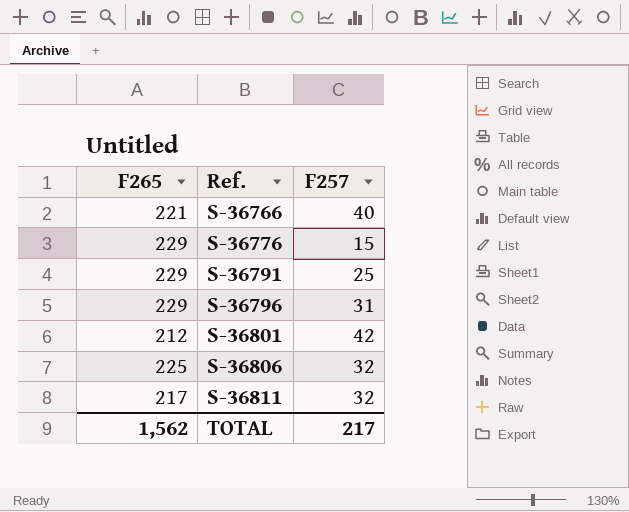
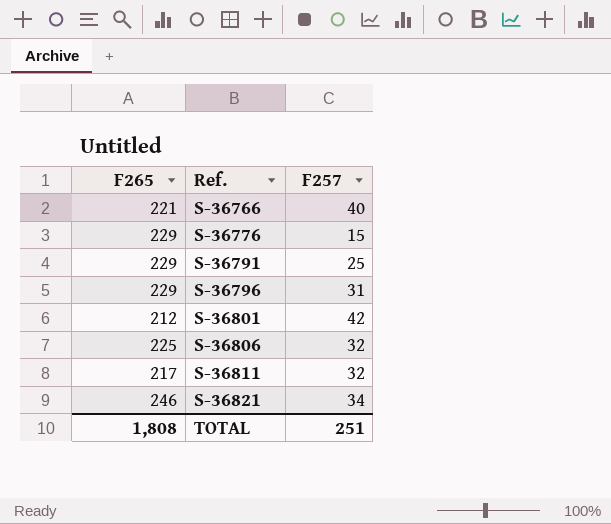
row S-36821: none -> 246 | 34
TOTAL | F265: 1,562 -> 1,808
TOTAL | F257: 217 -> 251

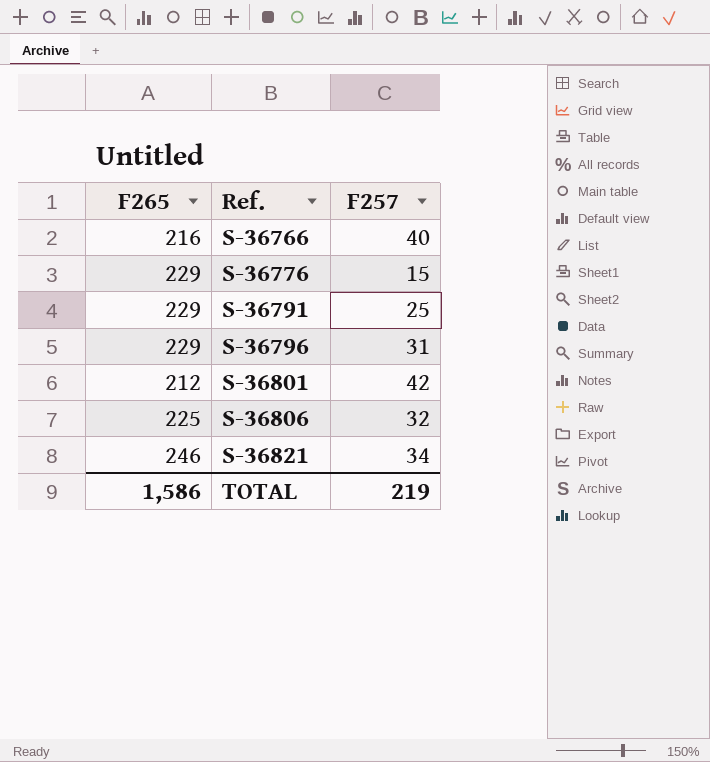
row S-36811: 217 | 32 -> none
S-36766 | F265: 221 -> 216
TOTAL | F265: 1,808 -> 1,586
TOTAL | F257: 251 -> 219

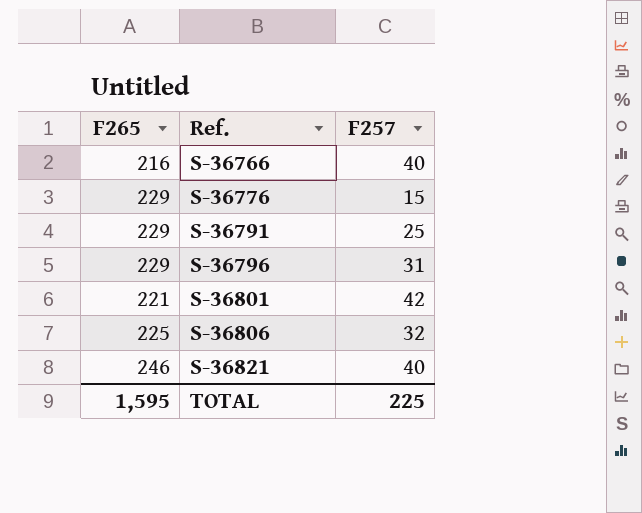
S-36801 | F265: 212 -> 221
S-36821 | F257: 34 -> 40
TOTAL | F265: 1,586 -> 1,595
TOTAL | F257: 219 -> 225

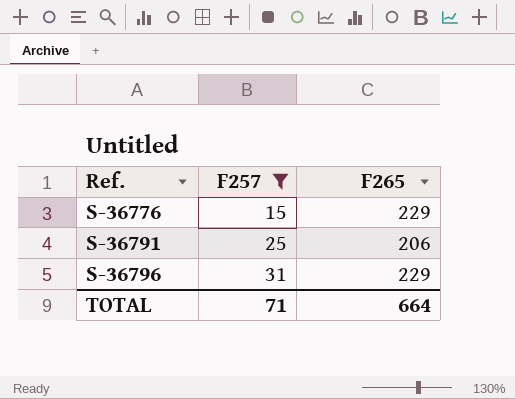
filter: none -> F257 <= 31
column F265 | position: 1 -> 3
S-36791 | F265: 229 -> 206
TOTAL | F257: 225 -> 71
TOTAL | F265: 1,595 -> 664

